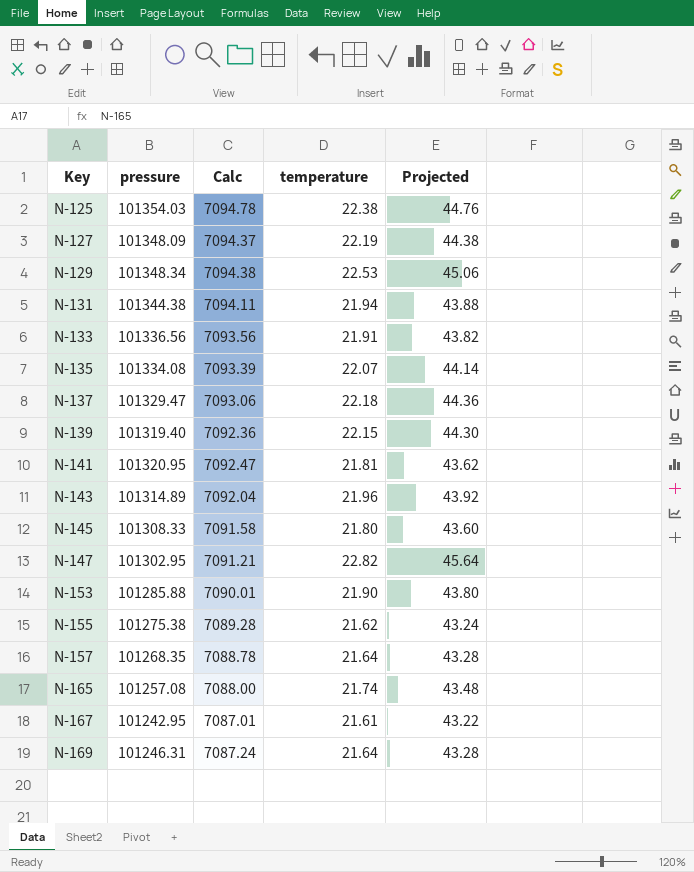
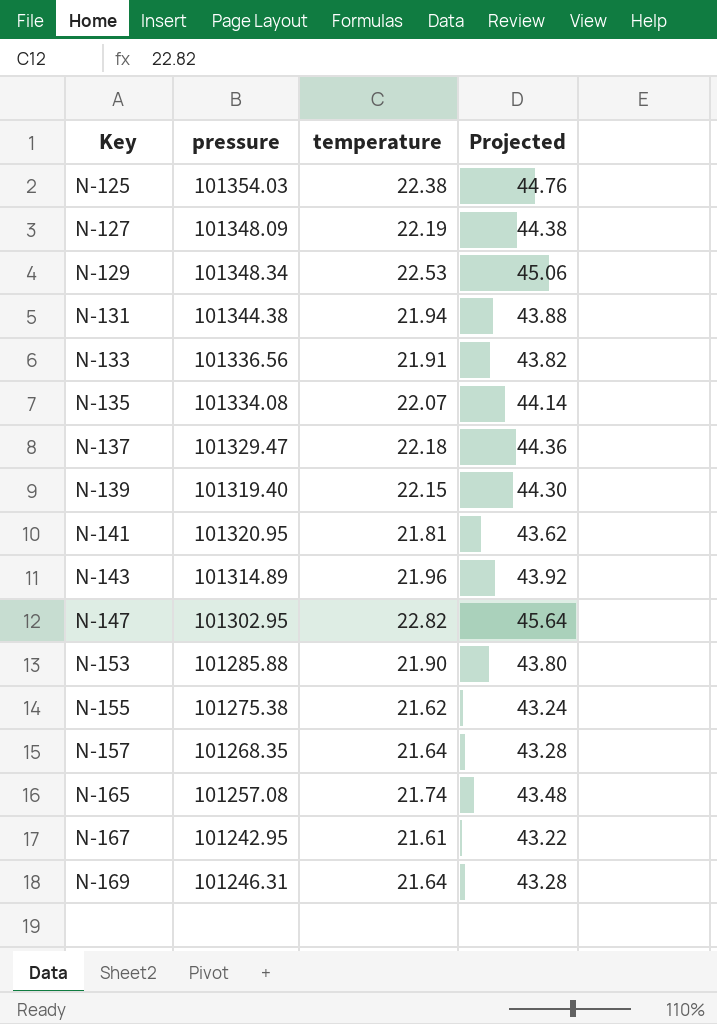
column Calc | formula: [pressure] * 0.07 -> none
row N-145: 101308.33 | 7091.58 | 21.80 | 43.60 -> none

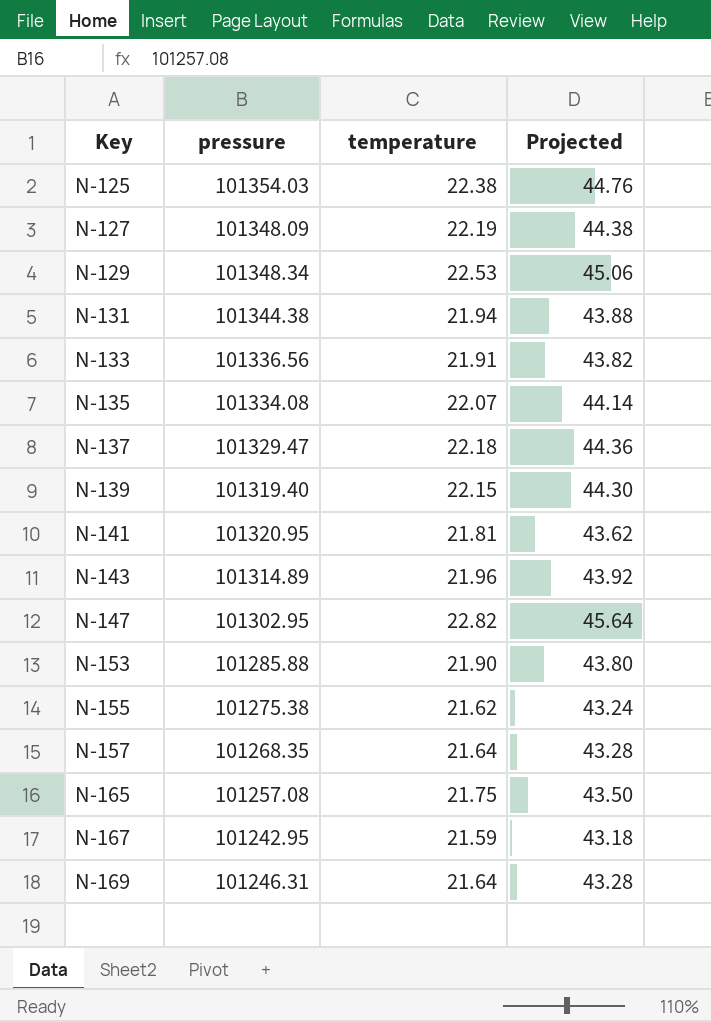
N-165 | temperature: 21.74 -> 21.75
N-165 | Projected: 43.48 -> 43.50
N-167 | temperature: 21.61 -> 21.59
N-167 | Projected: 43.22 -> 43.18

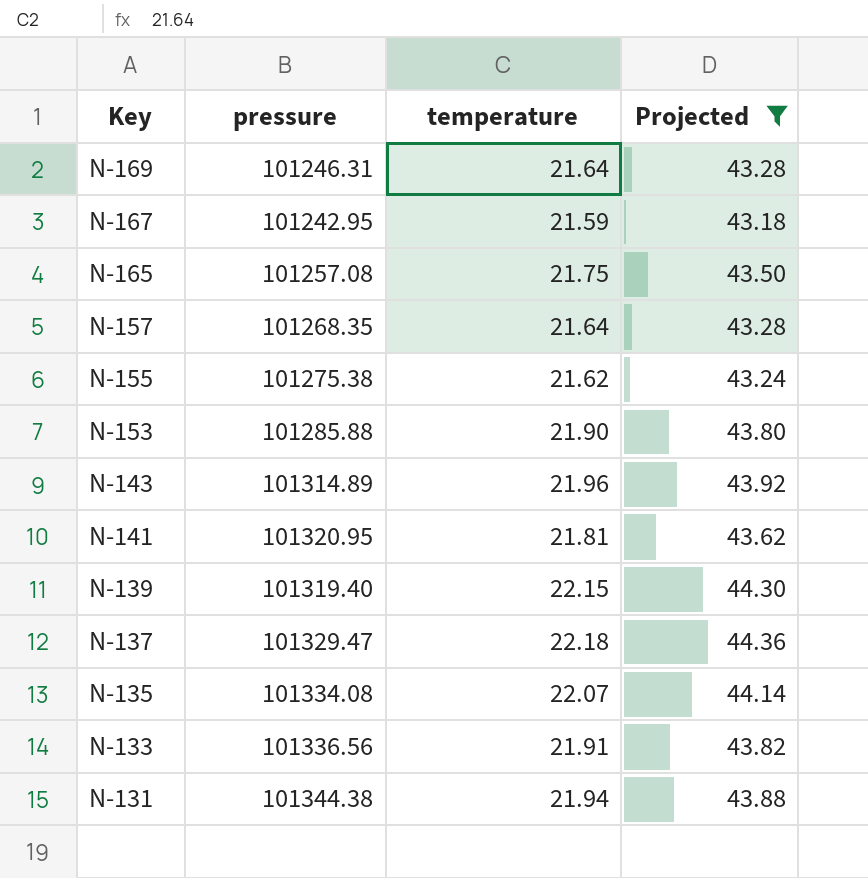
filter: none -> Projected <= 44.36
row order: Key ascending -> Key descending

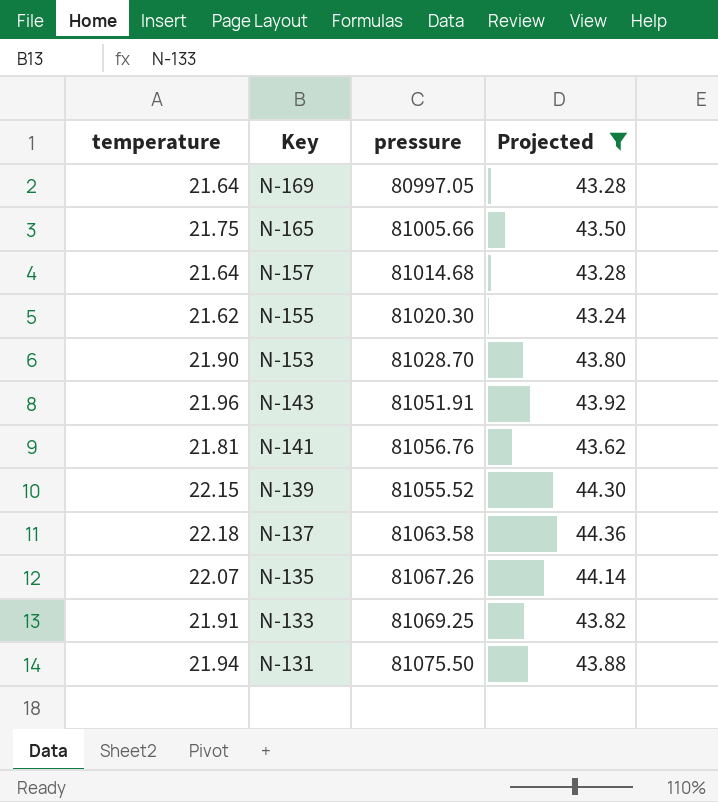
column temperature | position: 3 -> 1
row N-167: 101242.95 | 21.59 | 43.18 -> none
N-169 | pressure: 101246.31 -> 80997.05
N-165 | pressure: 101257.08 -> 81005.66
N-157 | pressure: 101268.35 -> 81014.68
N-155 | pressure: 101275.38 -> 81020.30
N-153 | pressure: 101285.88 -> 81028.70
N-143 | pressure: 101314.89 -> 81051.91
N-141 | pressure: 101320.95 -> 81056.76
N-139 | pressure: 101319.40 -> 81055.52
N-137 | pressure: 101329.47 -> 81063.58
N-135 | pressure: 101334.08 -> 81067.26
N-133 | pressure: 101336.56 -> 81069.25
N-131 | pressure: 101344.38 -> 81075.50

